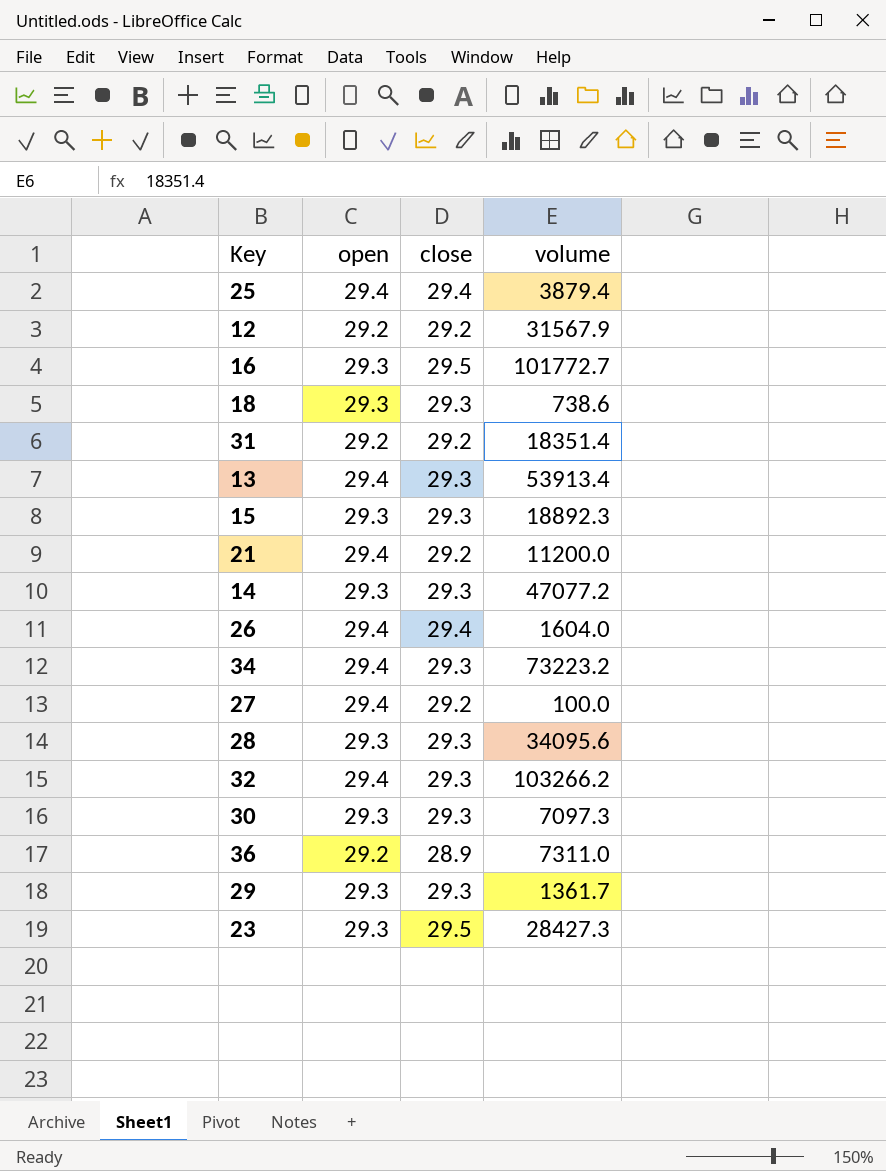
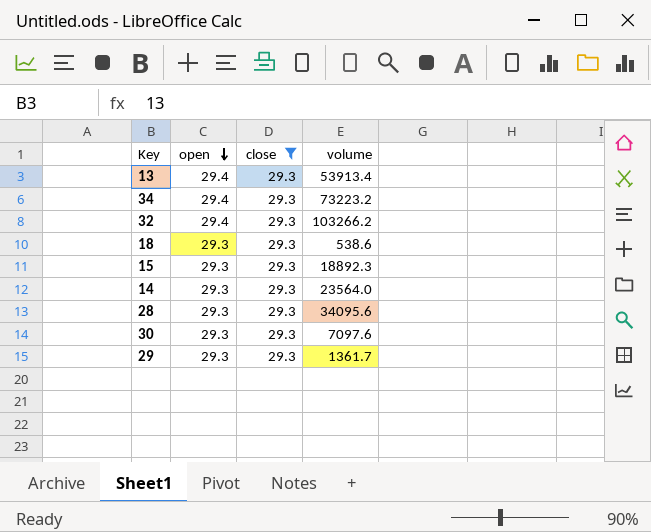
filter: none -> close = 29.3
row order: none -> open descending
18 | volume: 738.6 -> 538.6
14 | volume: 47077.2 -> 23564.0
30 | volume: 7097.3 -> 7097.6

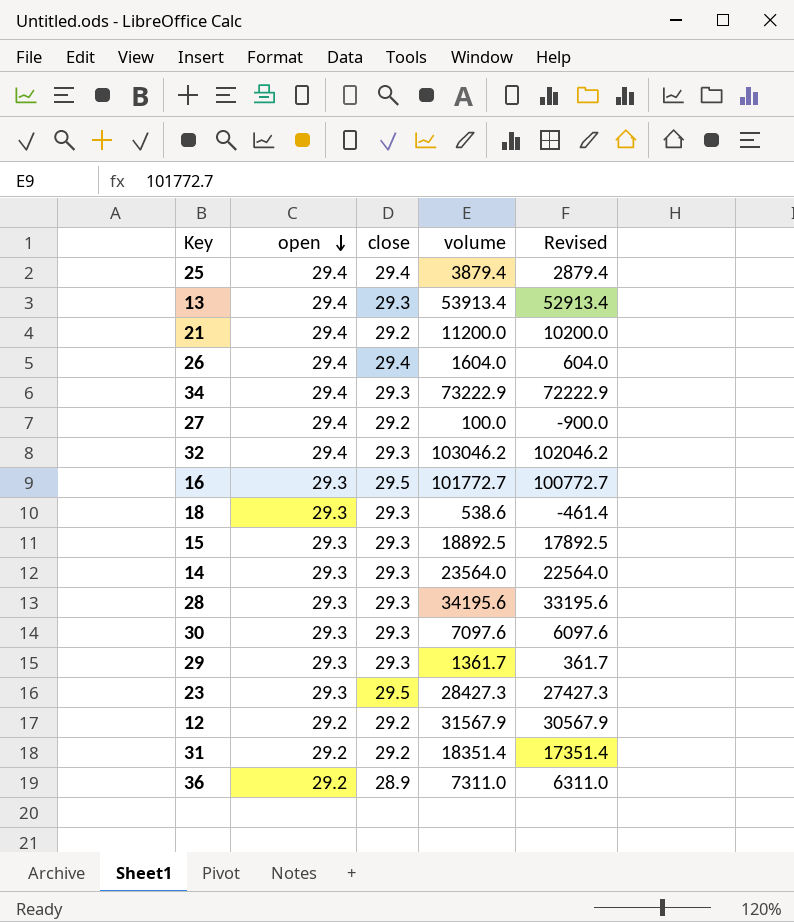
filter: close = 29.3 -> none
column Revised | formula: none -> [volume] - 1000
34 | volume: 73223.2 -> 73222.9
32 | volume: 103266.2 -> 103046.2
15 | volume: 18892.3 -> 18892.5
28 | volume: 34095.6 -> 34195.6

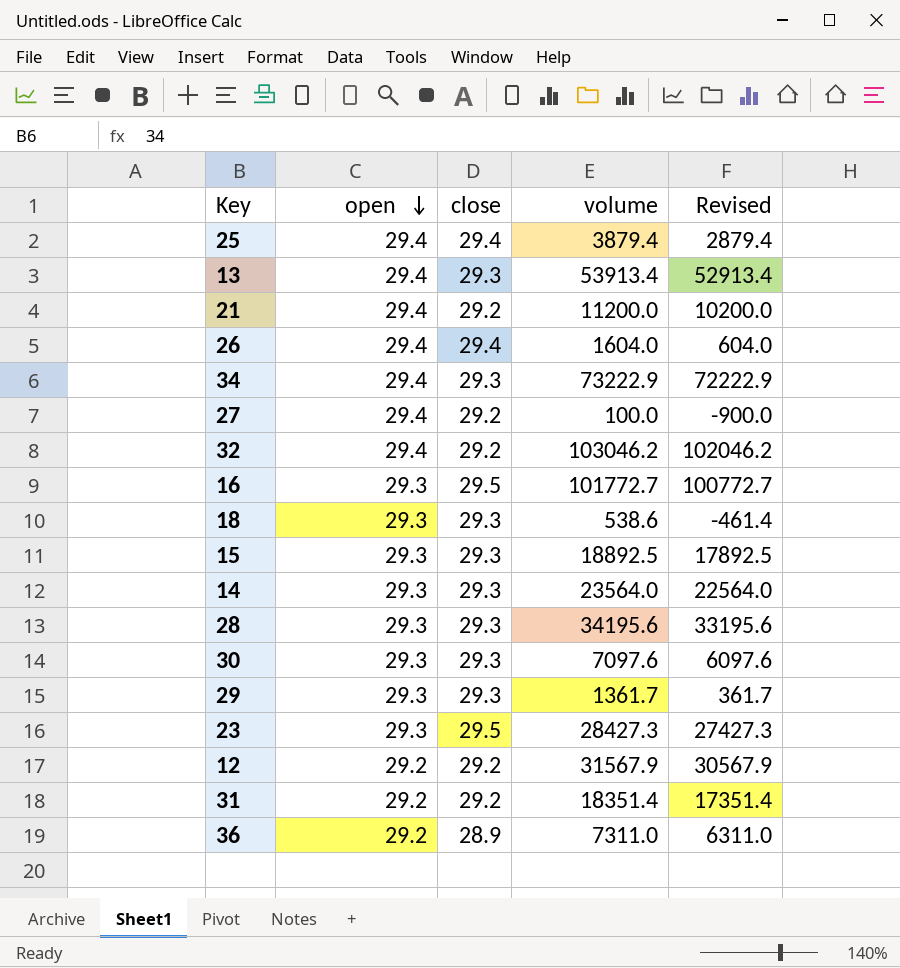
32 | close: 29.3 -> 29.2

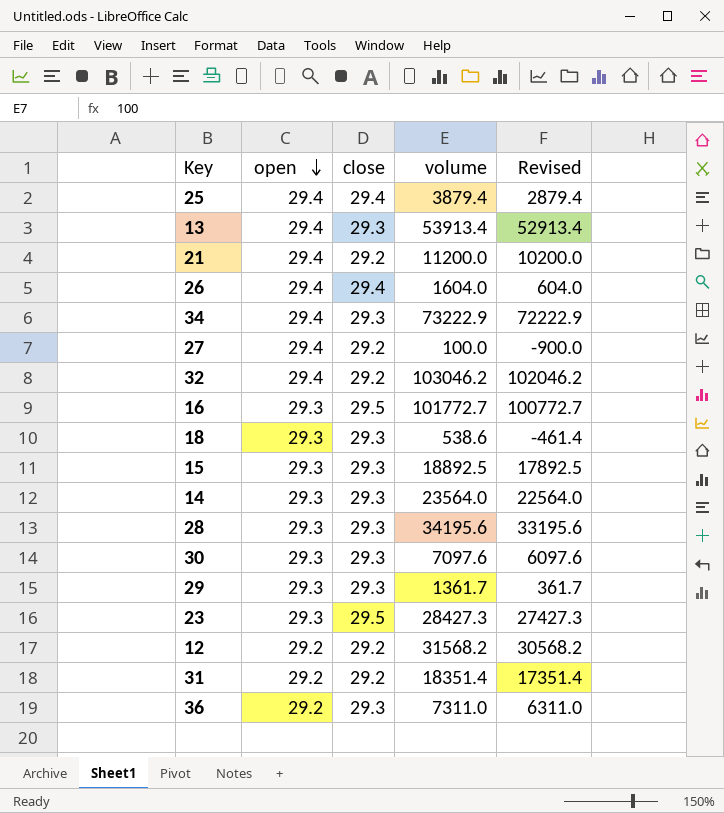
12 | volume: 31567.9 -> 31568.2
12 | Revised: 30567.9 -> 30568.2
36 | close: 28.9 -> 29.3

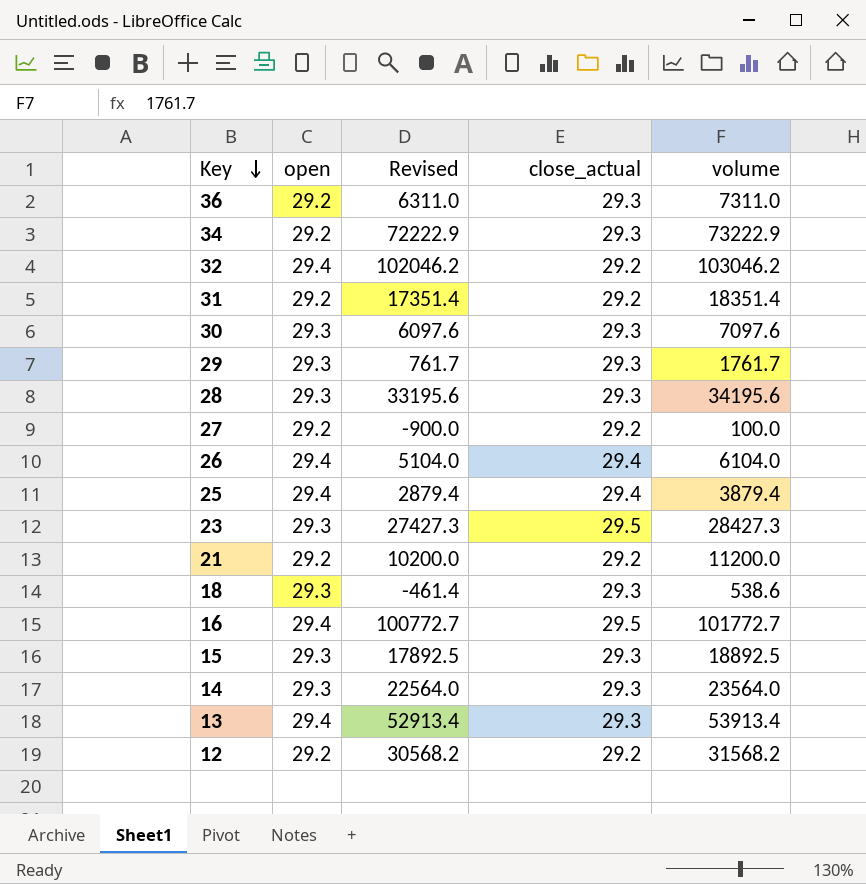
row order: open descending -> Key descending
column Revised | position: 5 -> 3
column name: close -> close_actual
34 | open: 29.4 -> 29.2
29 | Revised: 361.7 -> 761.7
29 | volume: 1361.7 -> 1761.7
27 | open: 29.4 -> 29.2
26 | Revised: 604.0 -> 5104.0
26 | volume: 1604.0 -> 6104.0
21 | open: 29.4 -> 29.2
16 | open: 29.3 -> 29.4

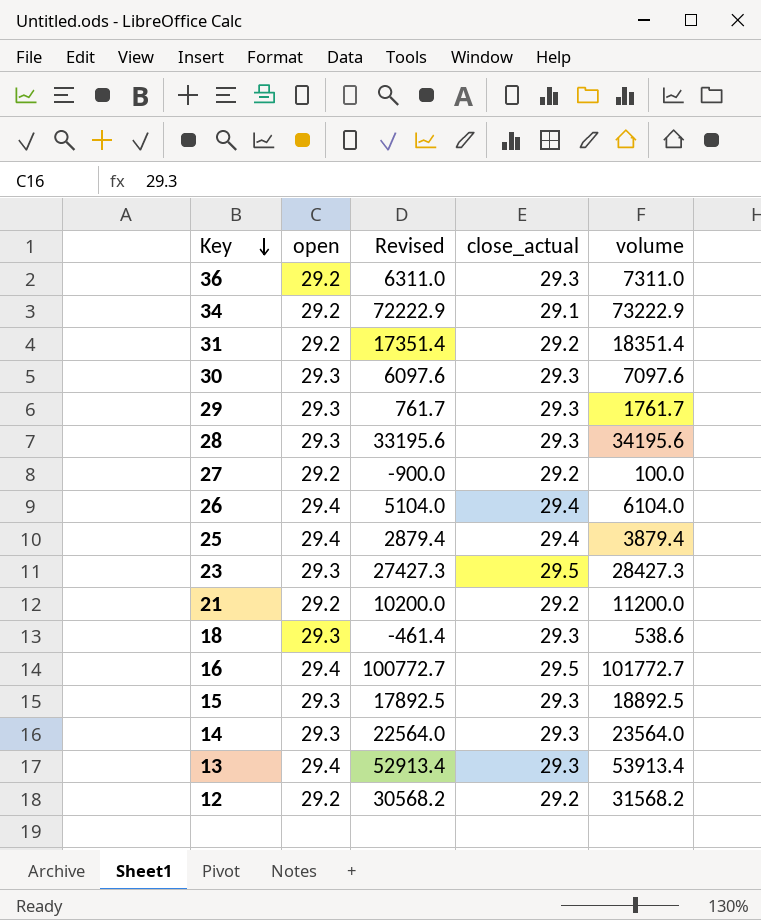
row 32: 29.4 | 102046.2 | 29.2 | 103046.2 -> none
34 | close_actual: 29.3 -> 29.1

